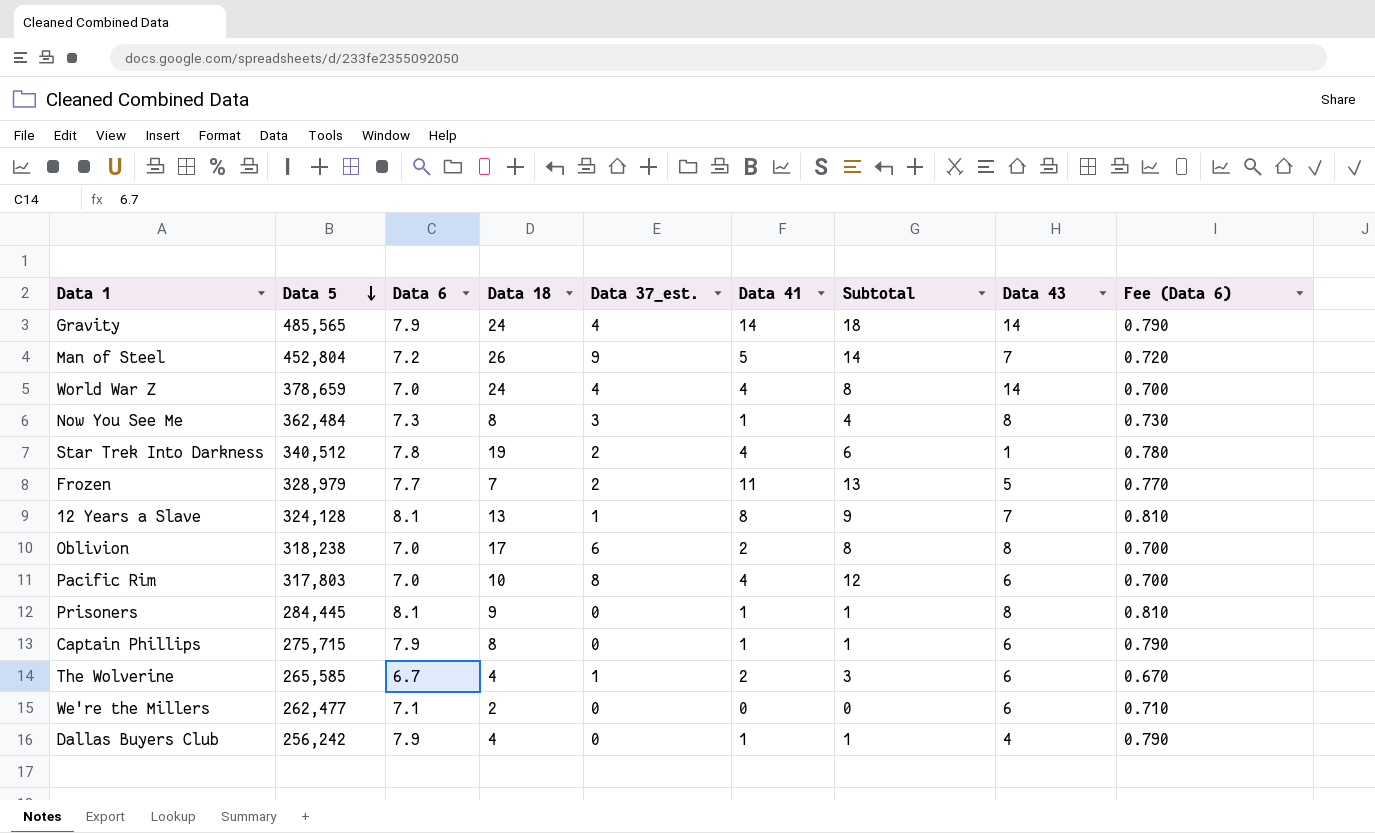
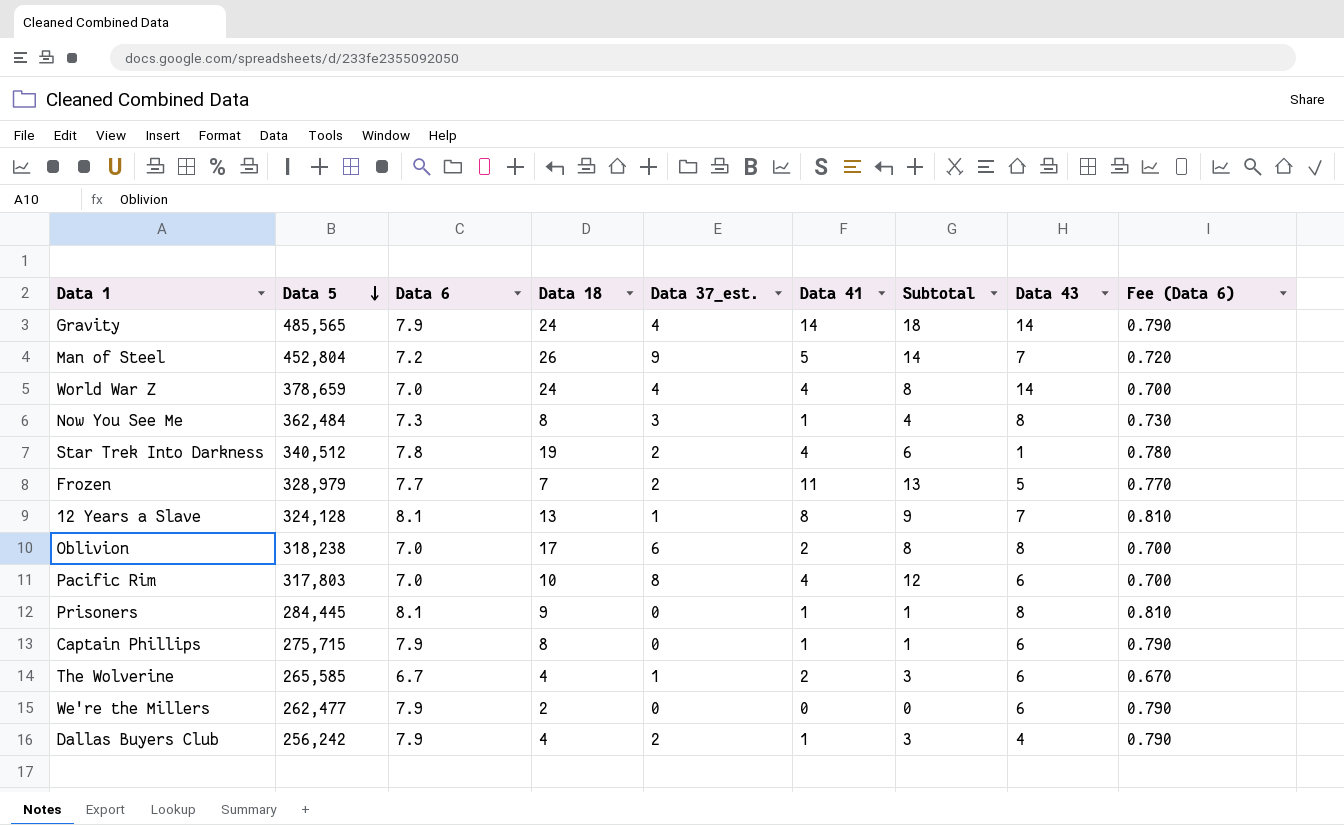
We're the Millers | Data 6: 7.1 -> 7.9
We're the Millers | Fee (Data 6): 0.710 -> 0.790
Dallas Buyers Club | Data 37_est.: 0 -> 2
Dallas Buyers Club | Subtotal: 1 -> 3

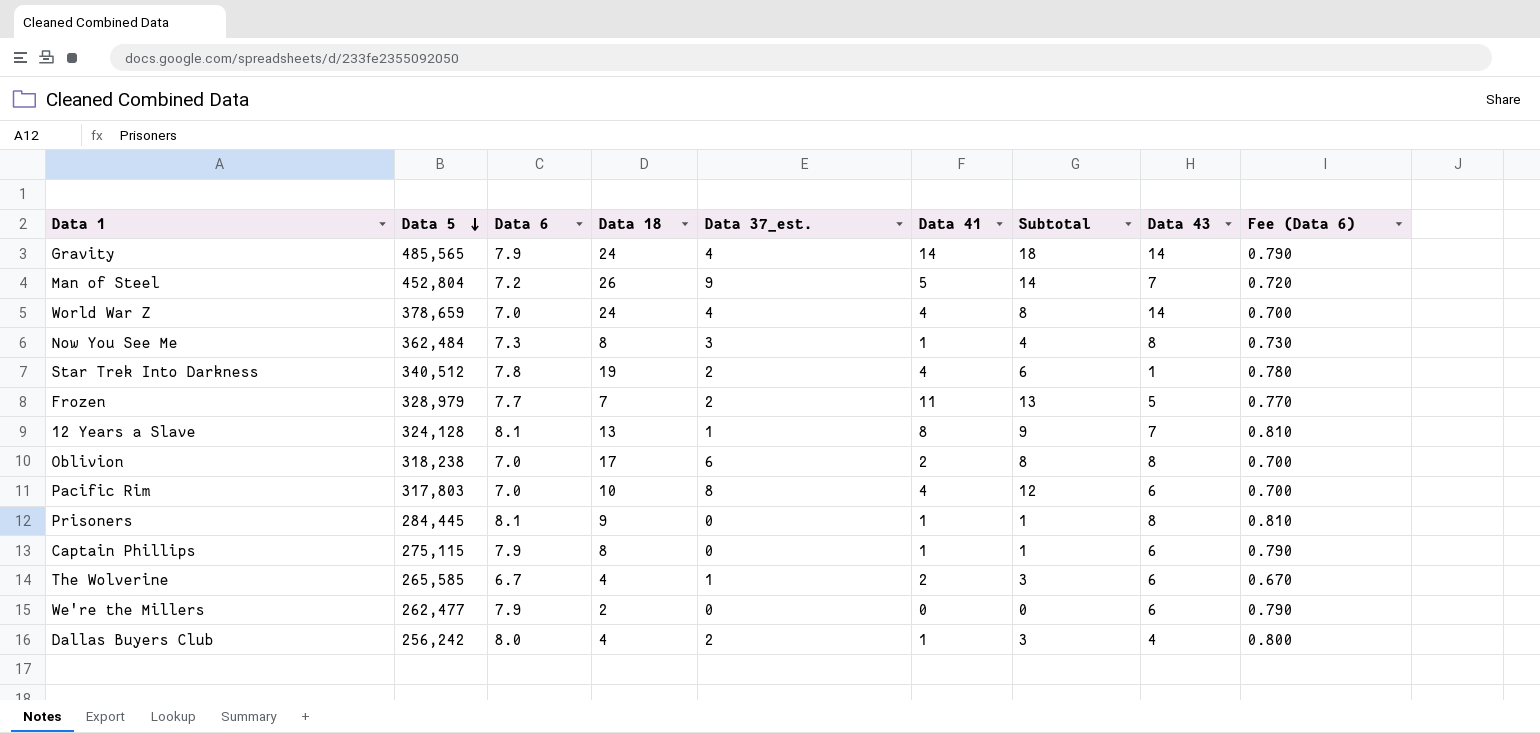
Captain Phillips | Data 5: 275,715 -> 275,115
Dallas Buyers Club | Data 6: 7.9 -> 8.0
Dallas Buyers Club | Fee (Data 6): 0.790 -> 0.800

